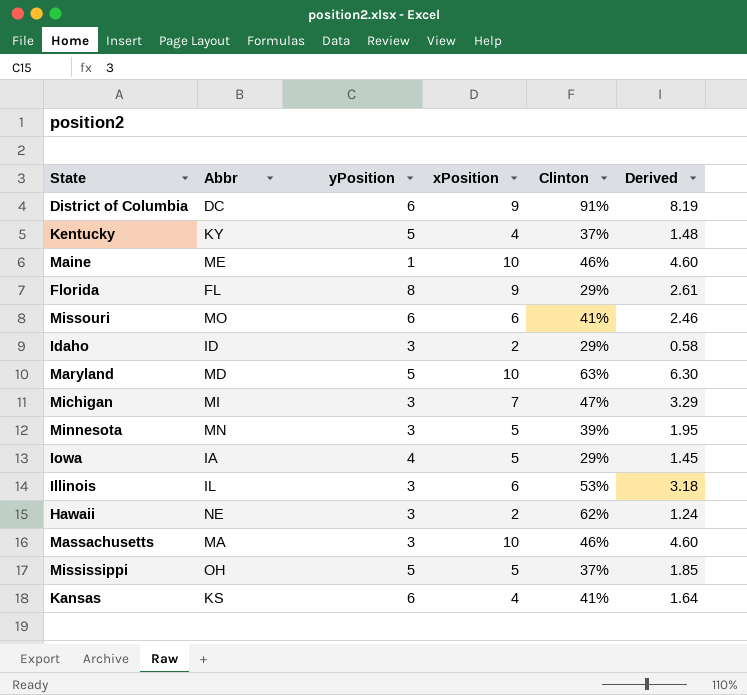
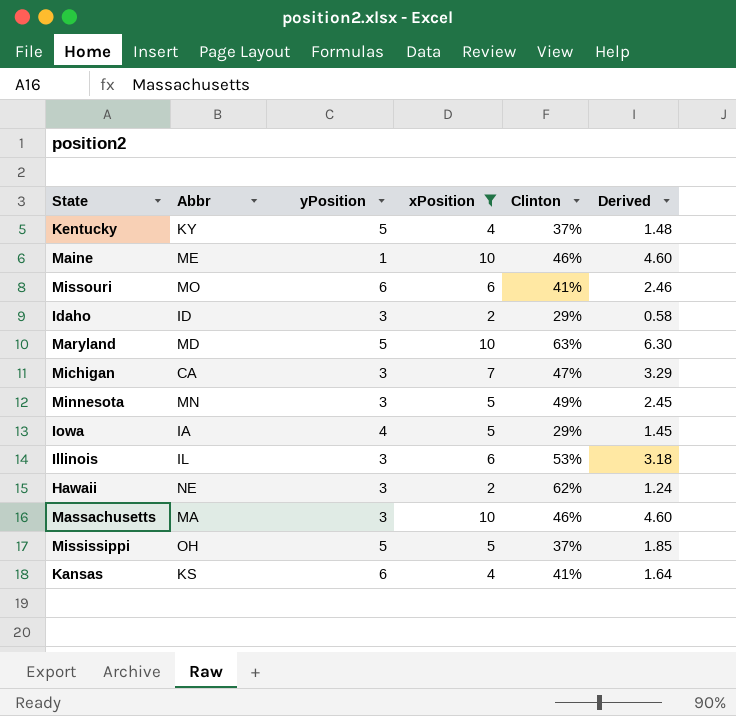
filter: none -> xPosition != 9
Michigan | Abbr: MI -> CA
Minnesota | Clinton: 39% -> 49%
Minnesota | Derived: 1.95 -> 2.45

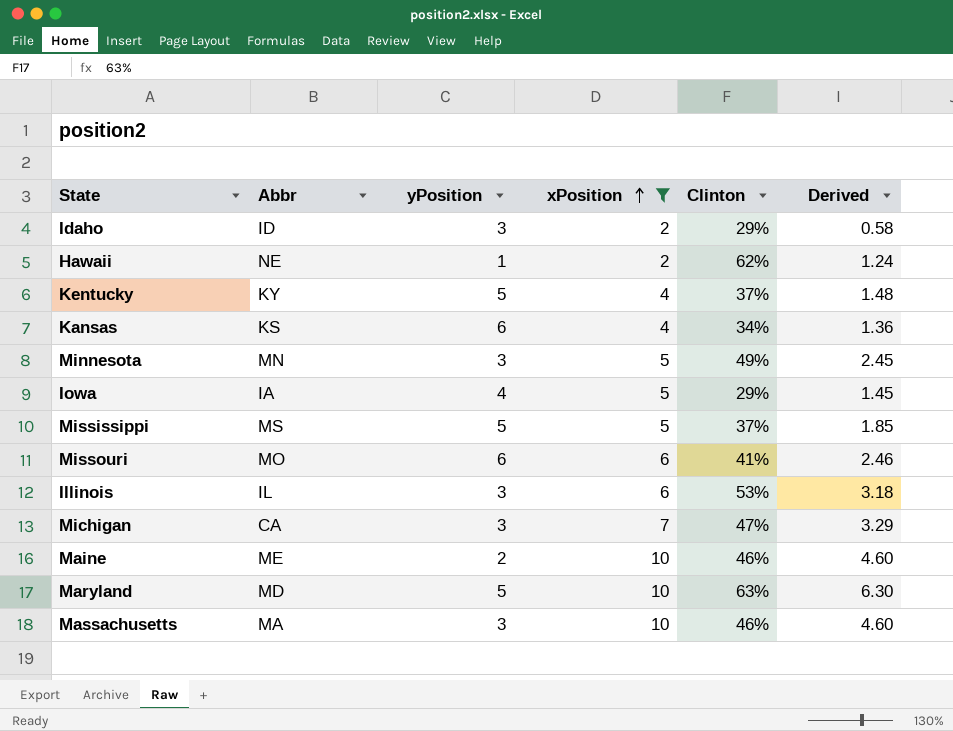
row order: none -> xPosition ascending
Hawaii | yPosition: 3 -> 1
Kansas | Clinton: 41% -> 34%
Kansas | Derived: 1.64 -> 1.36
Mississippi | Abbr: OH -> MS
Maine | yPosition: 1 -> 2

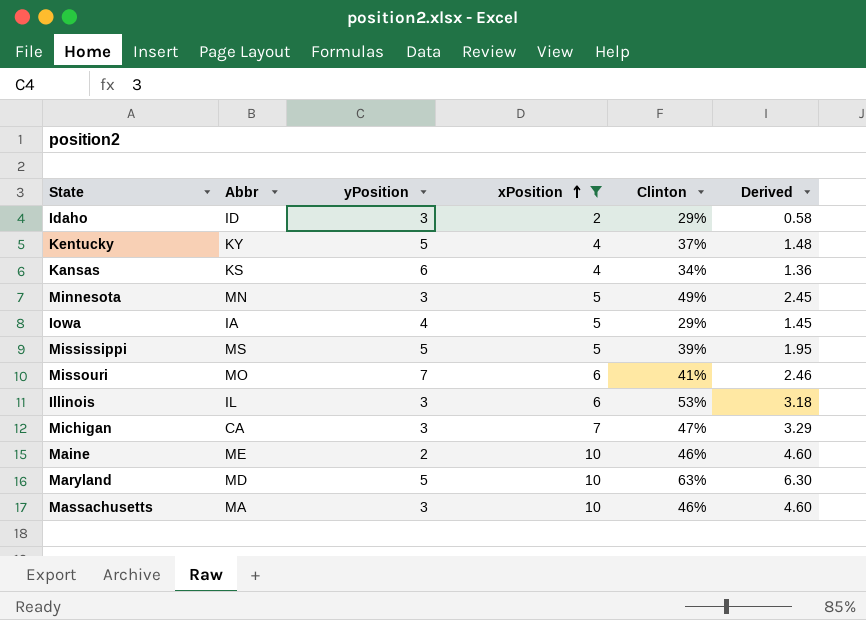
row Hawaii: NE | 1 | 2 | 62% | 1.24 -> none
Mississippi | Clinton: 37% -> 39%
Mississippi | Derived: 1.85 -> 1.95
Missouri | yPosition: 6 -> 7

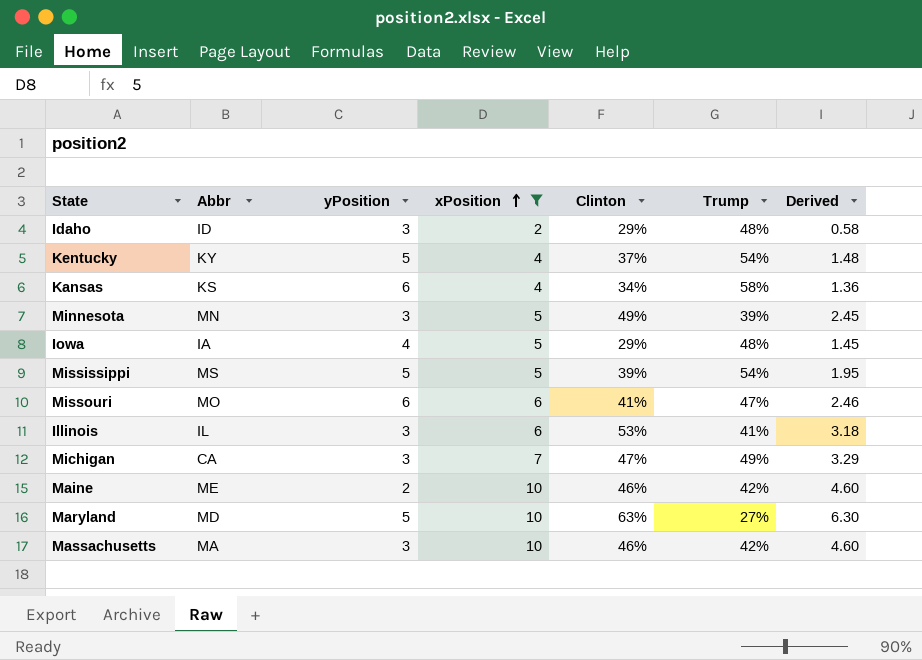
column Trump | position: none -> 6
Missouri | yPosition: 7 -> 6

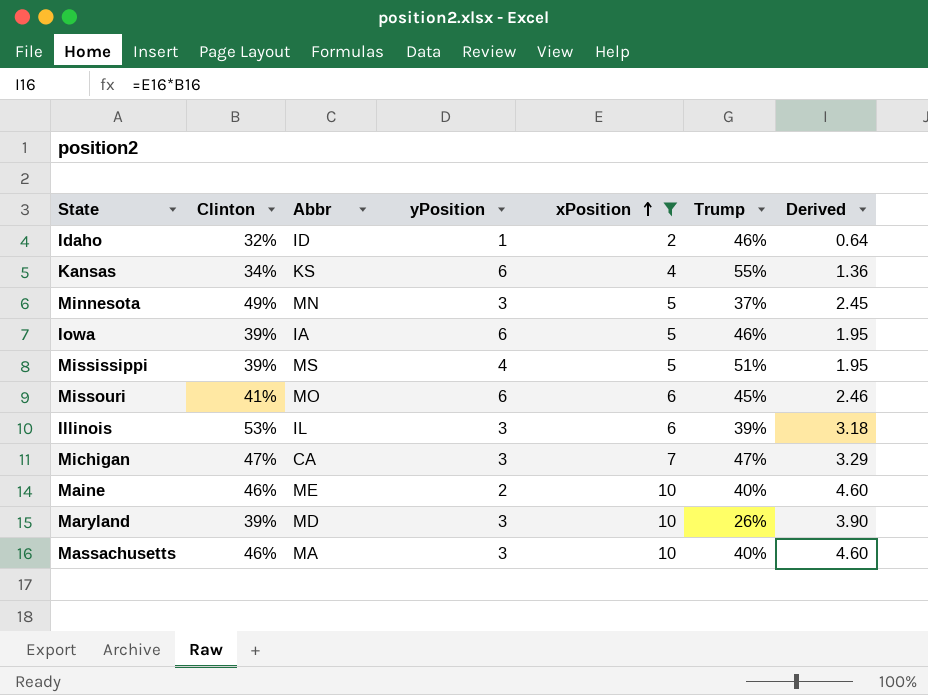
column Clinton | position: 5 -> 2
row Kentucky: KY | 5 | 4 | 37% | 54% | 1.48 -> none
Idaho | Clinton: 29% -> 32%
Idaho | yPosition: 3 -> 1
Idaho | Trump: 48% -> 46%
Idaho | Derived: 0.58 -> 0.64
Kansas | Trump: 58% -> 55%
Minnesota | Trump: 39% -> 37%
Iowa | Clinton: 29% -> 39%
Iowa | yPosition: 4 -> 6
Iowa | Trump: 48% -> 46%
Iowa | Derived: 1.45 -> 1.95
Mississippi | yPosition: 5 -> 4
Mississippi | Trump: 54% -> 51%
Missouri | Trump: 47% -> 45%
Illinois | Trump: 41% -> 39%
Michigan | Trump: 49% -> 47%
Maine | Trump: 42% -> 40%
Maryland | Clinton: 63% -> 39%
Maryland | yPosition: 5 -> 3
Maryland | Trump: 27% -> 26%
Maryland | Derived: 6.30 -> 3.90
Massachusetts | Trump: 42% -> 40%

